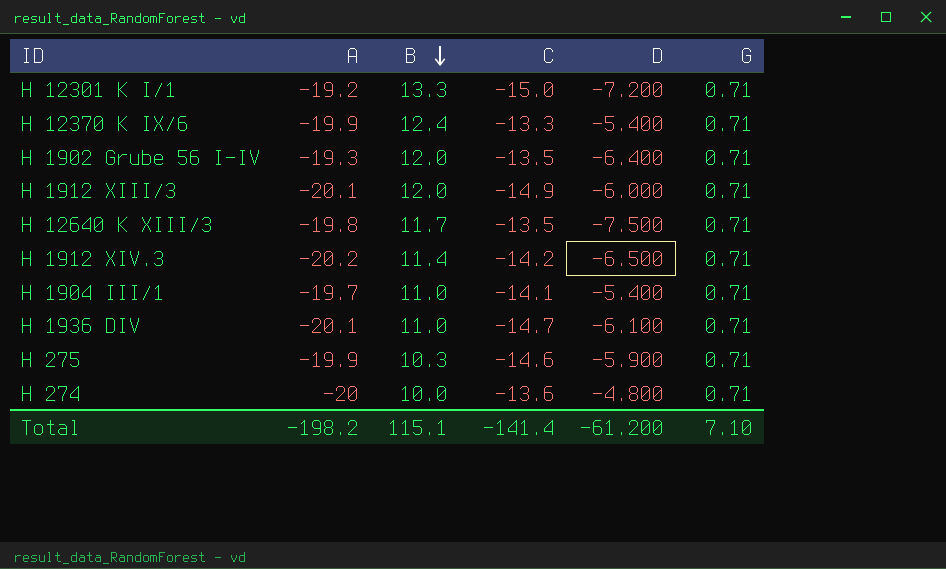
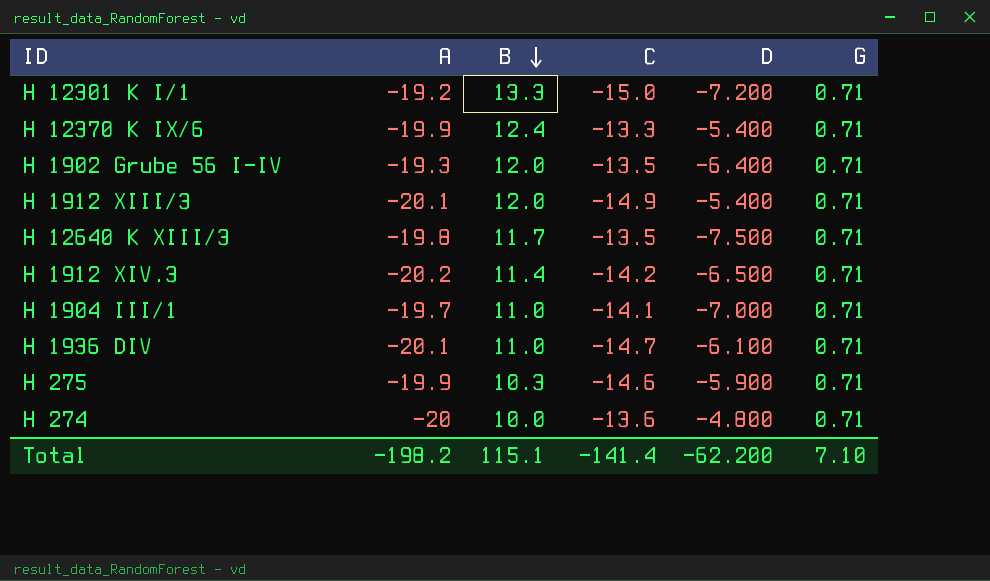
H 1912 XIII/3 | D: -6.000 -> -5.400
H 1904 III/1 | D: -5.400 -> -7.000
Total | D: -61.200 -> -62.200

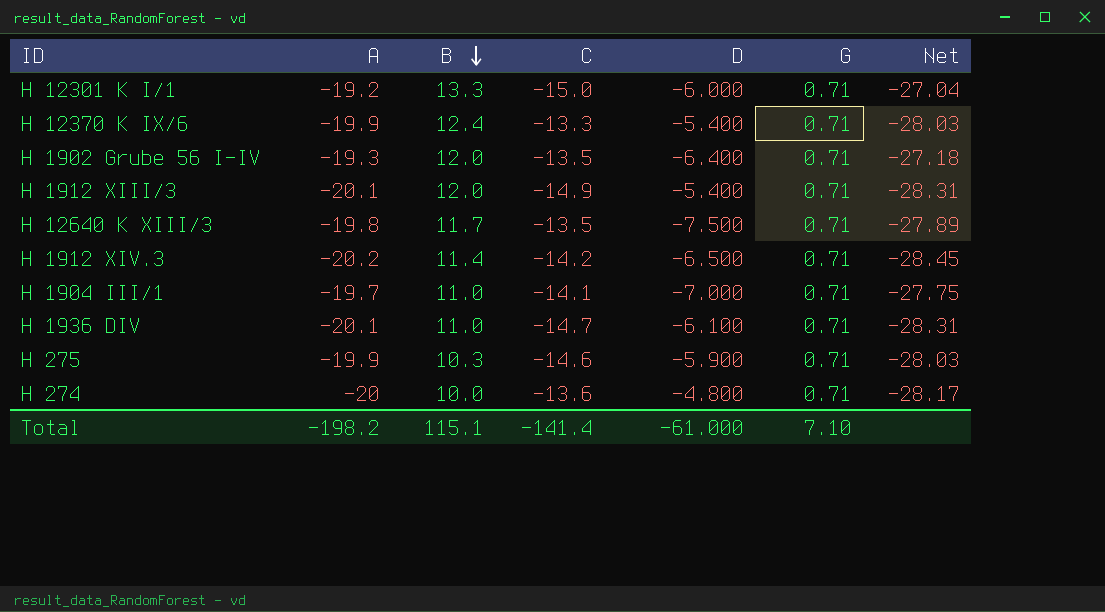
column Net | formula: none -> [A] / [G]
H 12301 K I/1 | D: -7.200 -> -6.000
Total | D: -62.200 -> -61.000

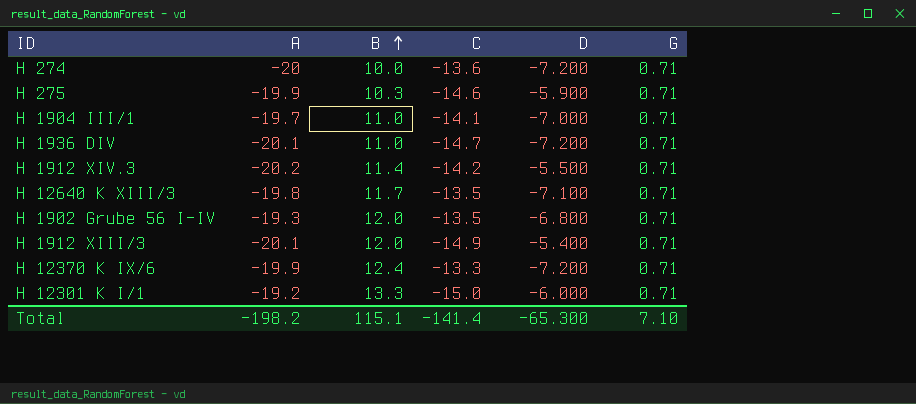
row order: B descending -> B ascending
column Net | formula: [A] / [G] -> none
H 274 | D: -4.800 -> -7.200
H 1936 DIV | D: -6.100 -> -7.200
H 1912 XIV.3 | D: -6.500 -> -5.500
H 12640 K XIII/3 | D: -7.500 -> -7.100
H 1902 Grube 56 I-IV | D: -6.400 -> -6.800
H 12370 K IX/6 | D: -5.400 -> -7.200
Total | D: -61.000 -> -65.300

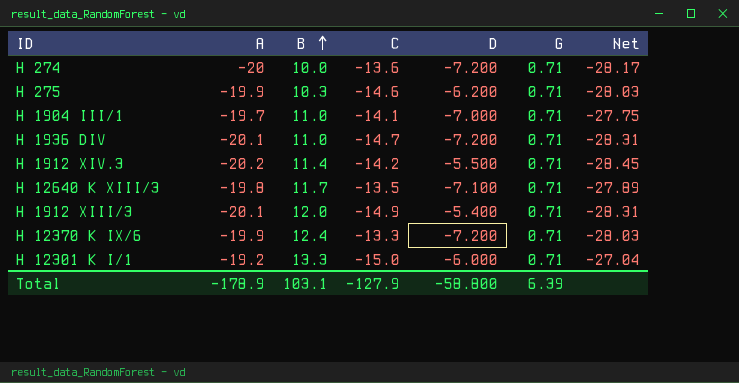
column Net | formula: none -> [A] / [G]
row H 1902 Grube 56 I-IV: -19.3 | 12.0 | -13.5 | -6.800 | 0.71 -> none
H 275 | D: -5.900 -> -6.200
Total | A: -198.2 -> -178.9
Total | B: 115.1 -> 103.1
Total | C: -141.4 -> -127.9
Total | D: -65.300 -> -58.800
Total | G: 7.10 -> 6.39

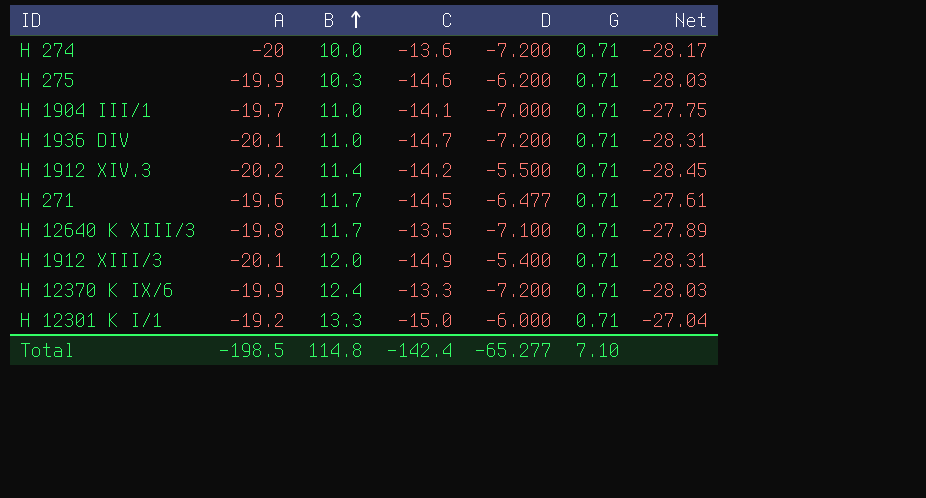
row H 271: none -> -19.6 | 11.7 | -14.5 | -6.477 | 0.71 | -27.61
Total | A: -178.9 -> -198.5
Total | B: 103.1 -> 114.8
Total | C: -127.9 -> -142.4
Total | D: -58.800 -> -65.277
Total | G: 6.39 -> 7.10

